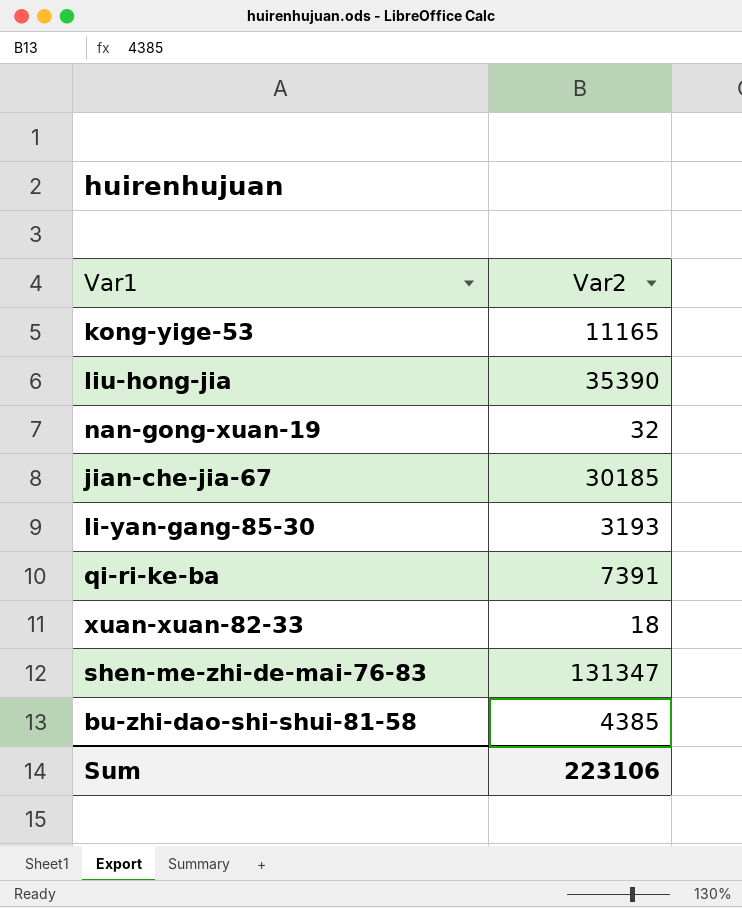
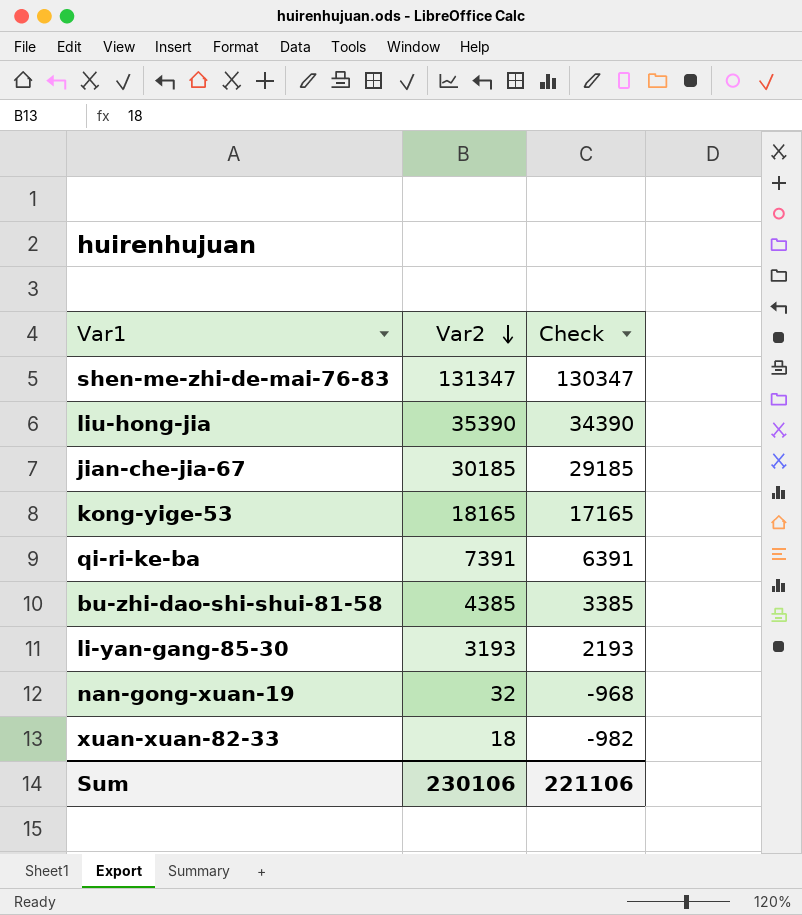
row order: none -> Var2 descending
column Check | formula: none -> [Var2] - 1000
kong-yige-53 | Var2: 11165 -> 18165
Sum | Var2: 223106 -> 230106

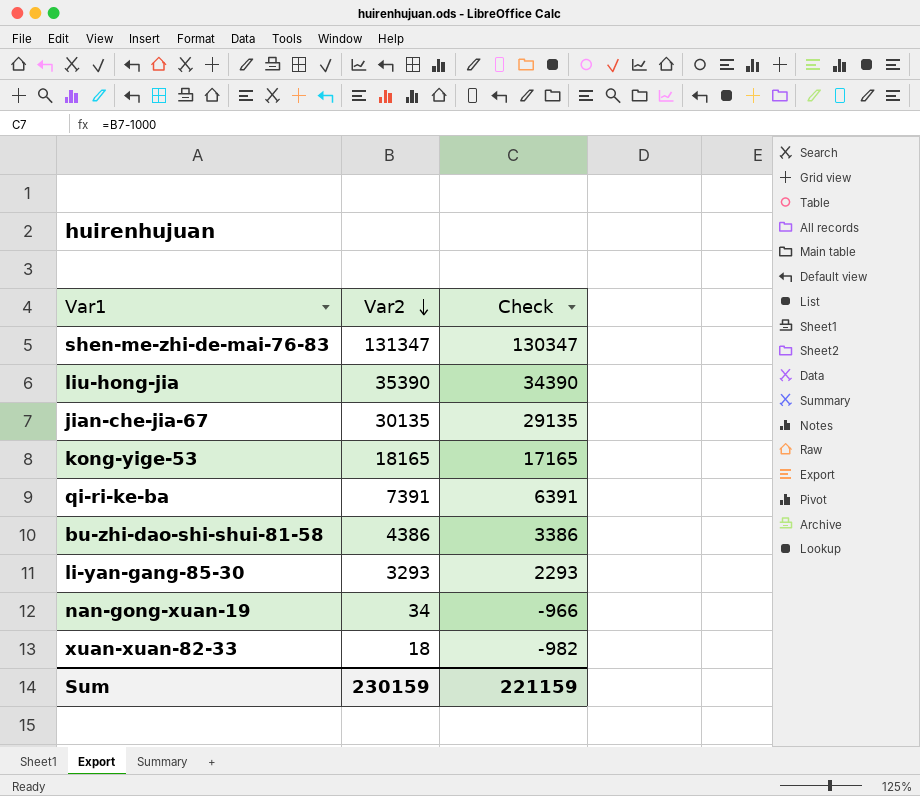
jian-che-jia-67 | Var2: 30185 -> 30135
jian-che-jia-67 | Check: 29185 -> 29135
bu-zhi-dao-shi-shui-81-58 | Var2: 4385 -> 4386
bu-zhi-dao-shi-shui-81-58 | Check: 3385 -> 3386
li-yan-gang-85-30 | Var2: 3193 -> 3293
li-yan-gang-85-30 | Check: 2193 -> 2293
nan-gong-xuan-19 | Var2: 32 -> 34
nan-gong-xuan-19 | Check: -968 -> -966
Sum | Var2: 230106 -> 230159
Sum | Check: 221106 -> 221159

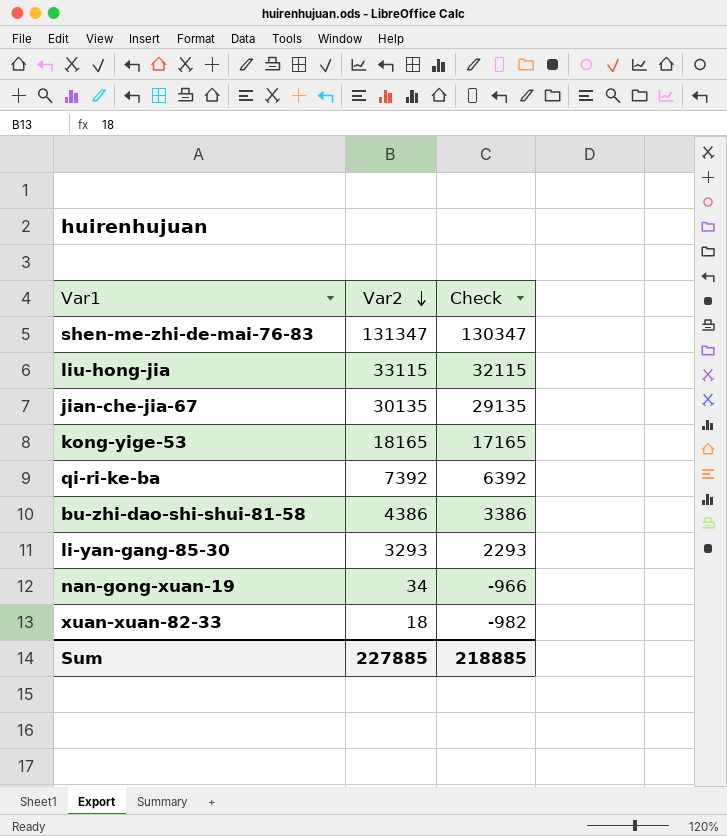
liu-hong-jia | Var2: 35390 -> 33115
liu-hong-jia | Check: 34390 -> 32115
qi-ri-ke-ba | Var2: 7391 -> 7392
qi-ri-ke-ba | Check: 6391 -> 6392
Sum | Var2: 230159 -> 227885
Sum | Check: 221159 -> 218885

